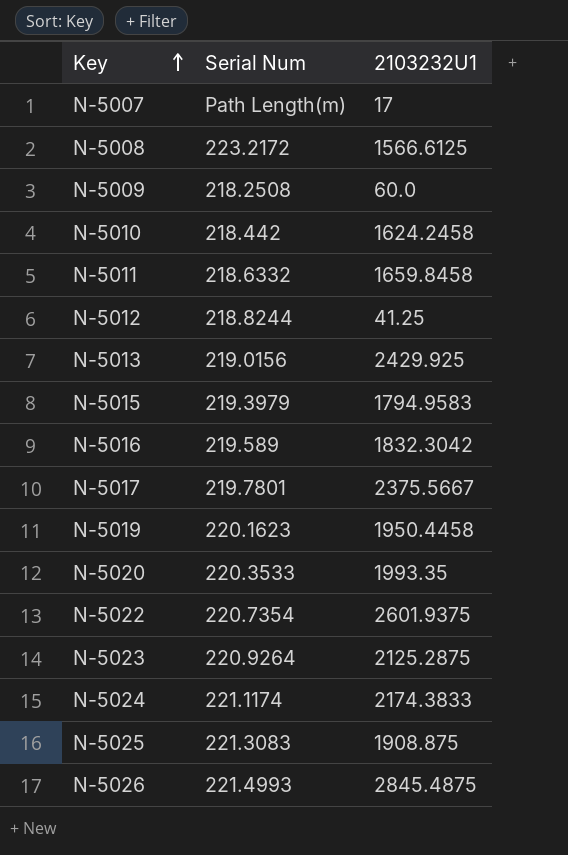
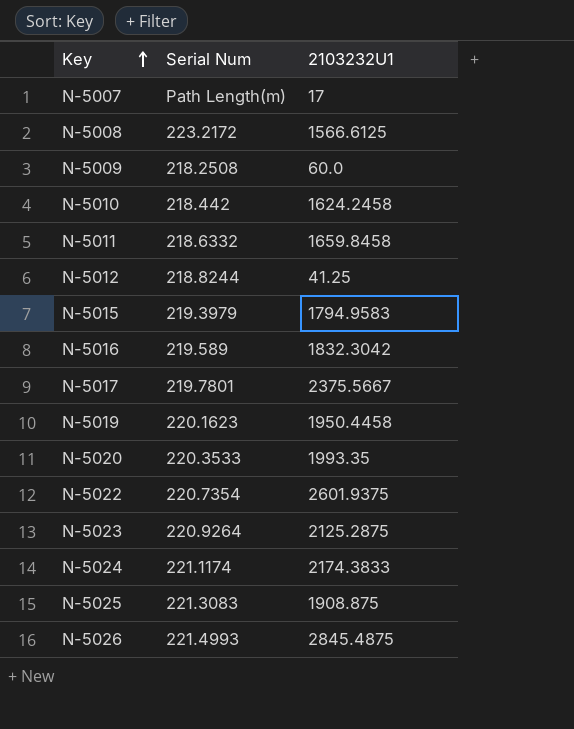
row N-5013: 219.0156 | 2429.925 -> none

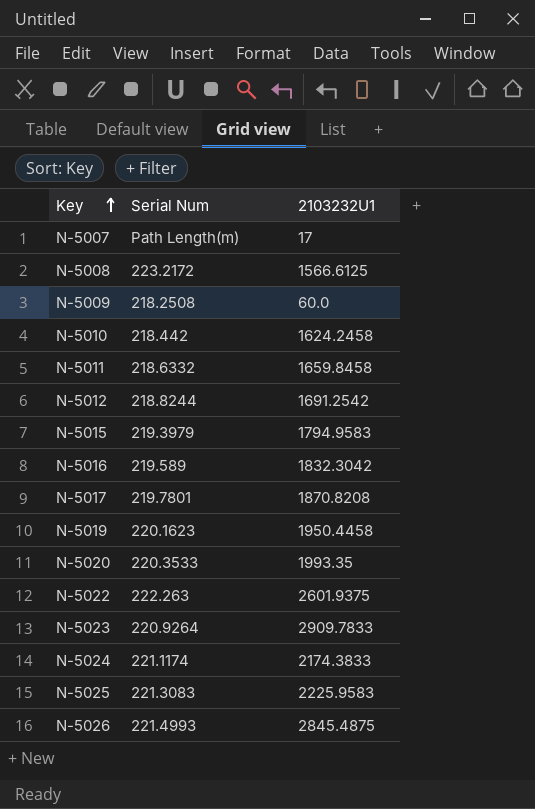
N-5012 | 2103232U1: 41.25 -> 1691.2542
N-5017 | 2103232U1: 2375.5667 -> 1870.8208
N-5022 | Serial Num: 220.7354 -> 222.263
N-5023 | 2103232U1: 2125.2875 -> 2909.7833
N-5025 | 2103232U1: 1908.875 -> 2225.9583

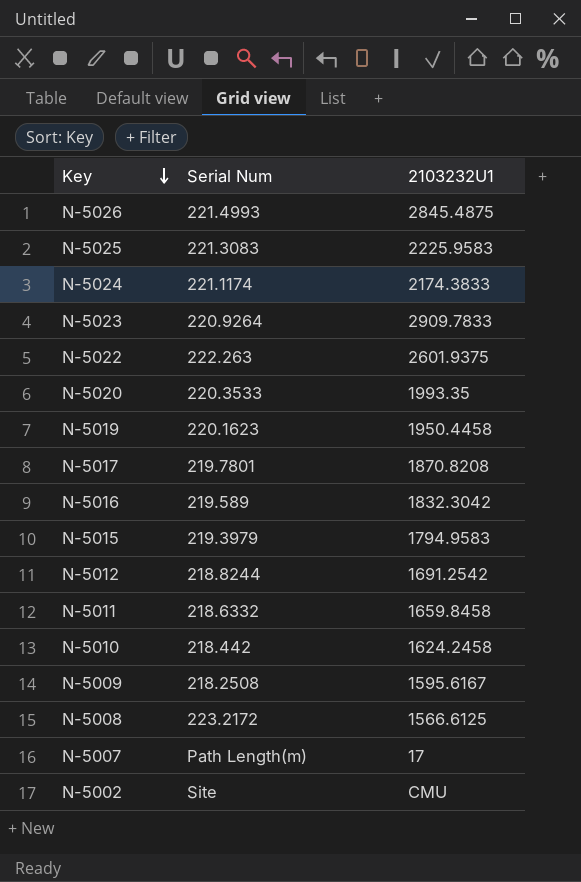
row order: Key ascending -> Key descending
N-5009 | 2103232U1: 60.0 -> 1595.6167
row N-5002: none -> Site | CMU

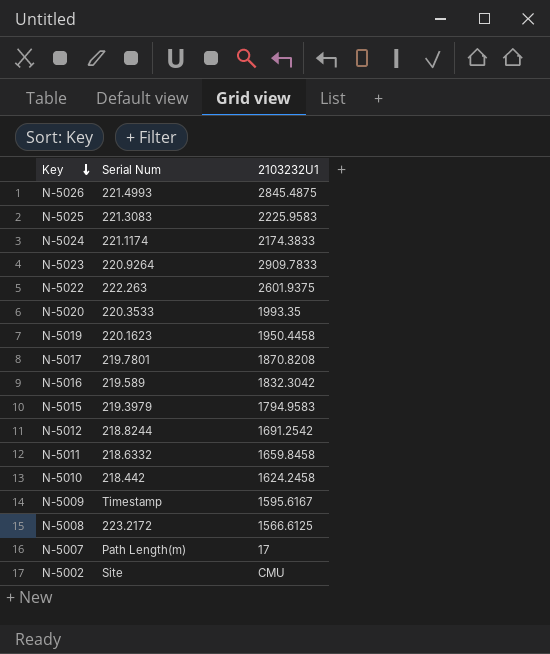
N-5009 | Serial Num: 218.2508 -> Timestamp

